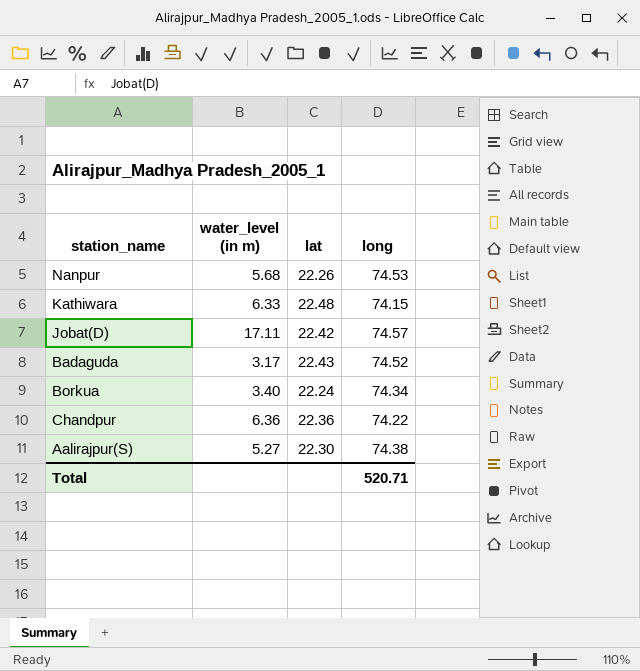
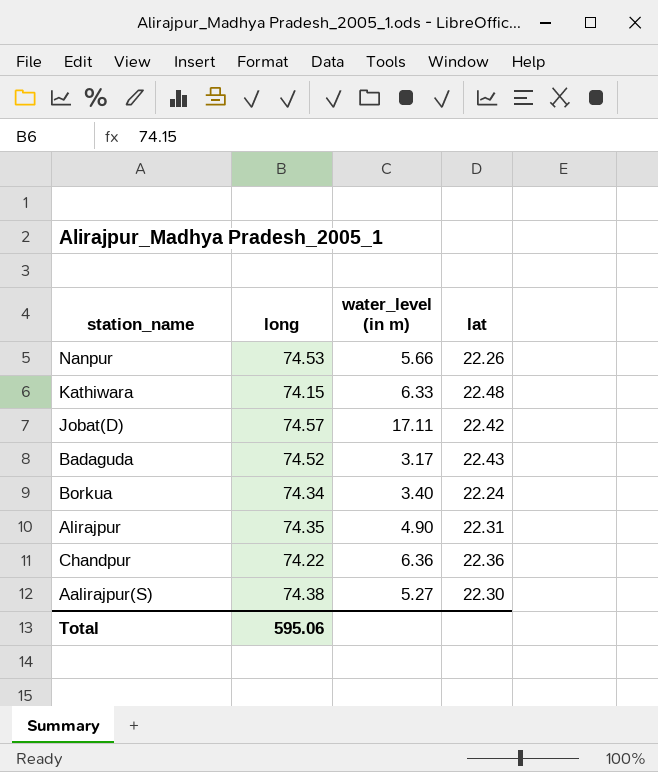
column long | position: 4 -> 2
Nanpur | water_level (in m): 5.68 -> 5.66
row Alirajpur: none -> 74.35 | 4.90 | 22.31
Total | long: 520.71 -> 595.06

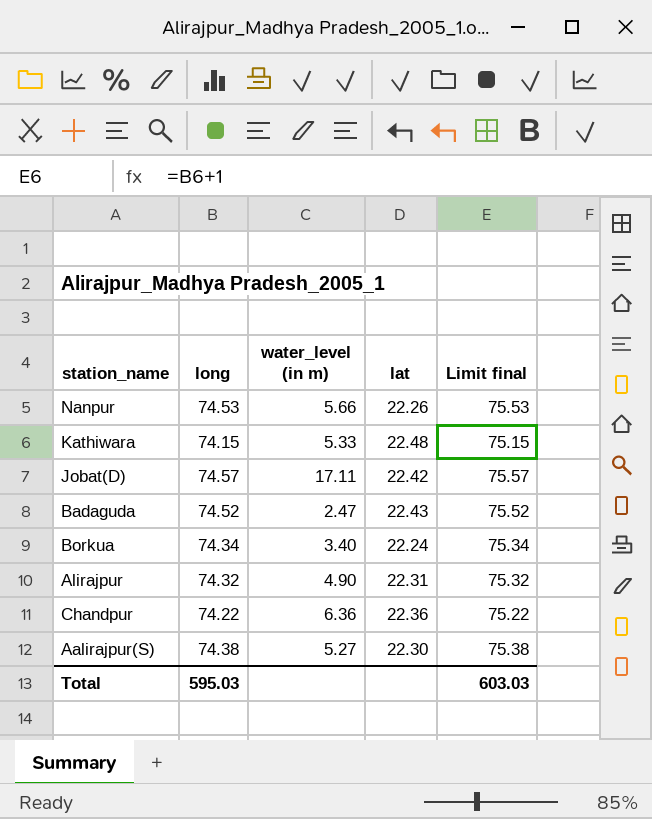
column Limit final | formula: none -> [long] + 1
Kathiwara | water_level (in m): 6.33 -> 5.33
Badaguda | water_level (in m): 3.17 -> 2.47
Alirajpur | long: 74.35 -> 74.32
Total | long: 595.06 -> 595.03

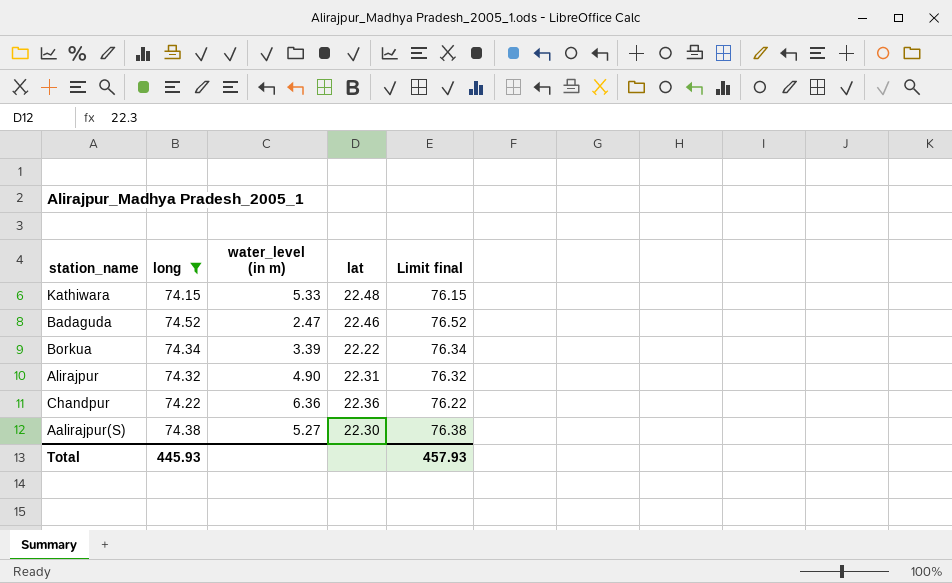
filter: none -> long <= 74.52
column Limit final | formula: [long] + 1 -> [long] + 2
Badaguda | lat: 22.43 -> 22.46
Borkua | water_level (in m): 3.40 -> 3.39
Borkua | lat: 22.24 -> 22.22
Total | long: 595.03 -> 445.93
Total | Limit final: 603.03 -> 457.93

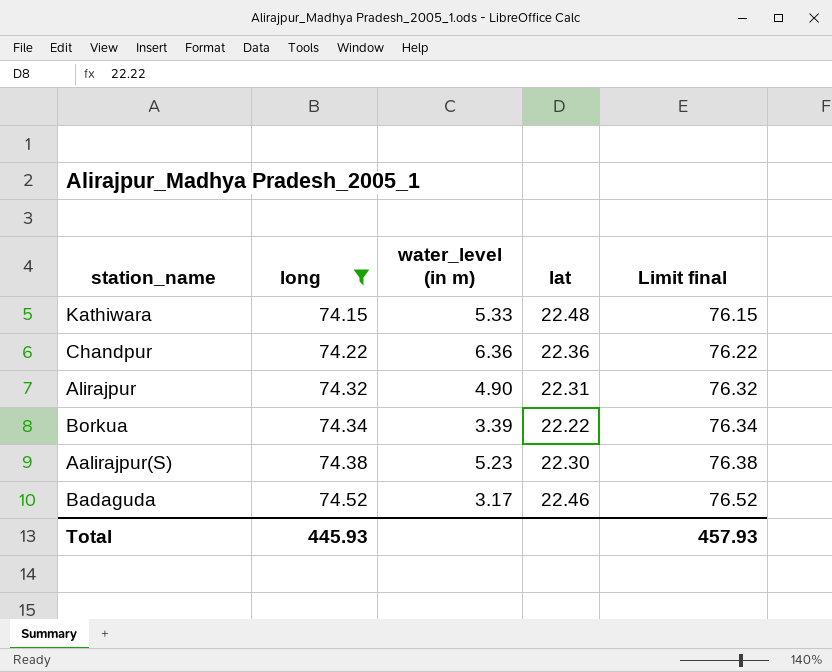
row order: none -> long ascending
Aalirajpur(S) | water_level (in m): 5.27 -> 5.23
Badaguda | water_level (in m): 2.47 -> 3.17

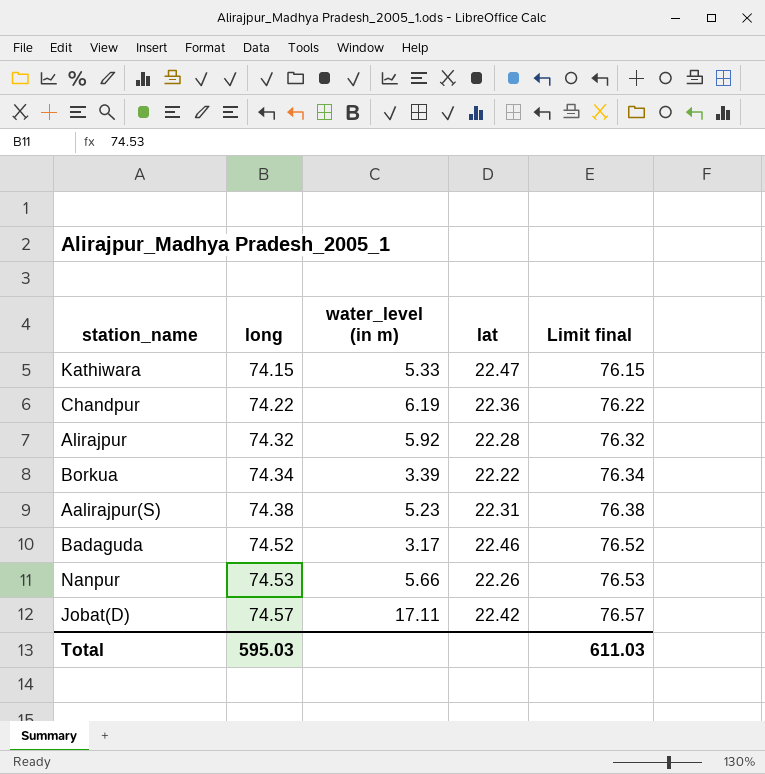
filter: long <= 74.52 -> none
Kathiwara | lat: 22.48 -> 22.47
Chandpur | water_level (in m): 6.36 -> 6.19
Alirajpur | water_level (in m): 4.90 -> 5.92
Alirajpur | lat: 22.31 -> 22.28
Aalirajpur(S) | lat: 22.30 -> 22.31
Total | long: 445.93 -> 595.03
Total | Limit final: 457.93 -> 611.03

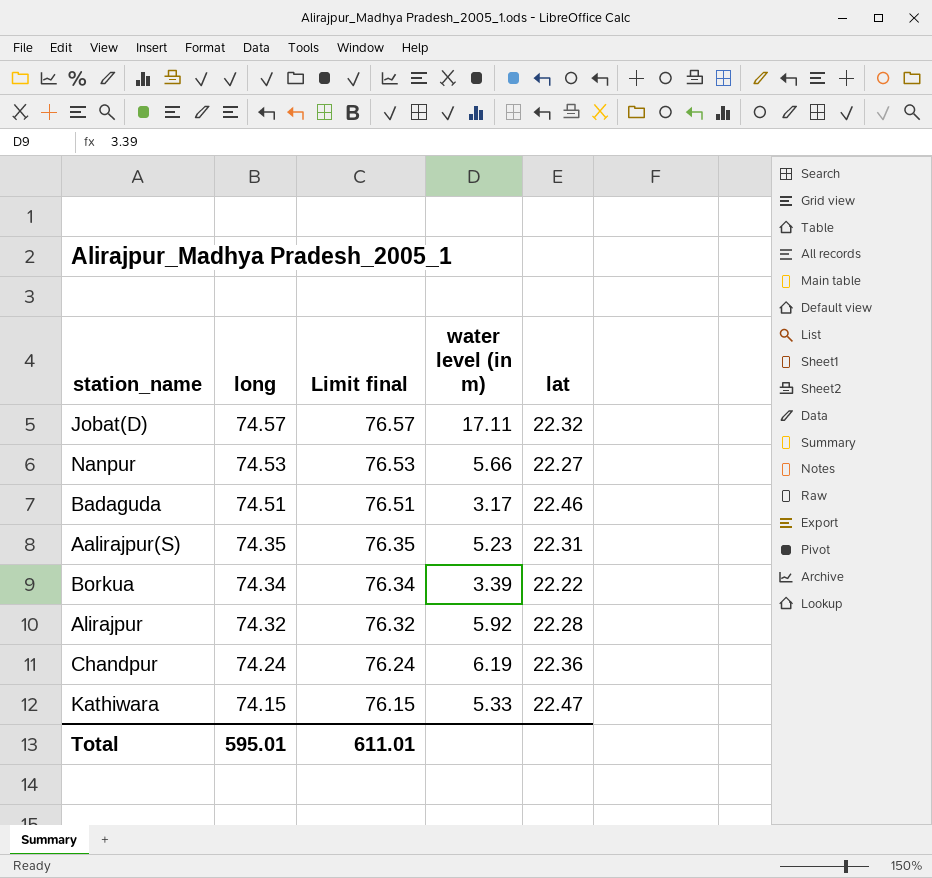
row order: long ascending -> long descending
column Limit final | position: 5 -> 3
column name: water_level (in m) -> water level (in m)
Jobat(D) | lat: 22.42 -> 22.32
Nanpur | lat: 22.26 -> 22.27
Badaguda | long: 74.52 -> 74.51
Badaguda | Limit final: 76.52 -> 76.51
Aalirajpur(S) | long: 74.38 -> 74.35
Aalirajpur(S) | Limit final: 76.38 -> 76.35
Chandpur | long: 74.22 -> 74.24
Chandpur | Limit final: 76.22 -> 76.24
Total | long: 595.03 -> 595.01
Total | Limit final: 611.03 -> 611.01

